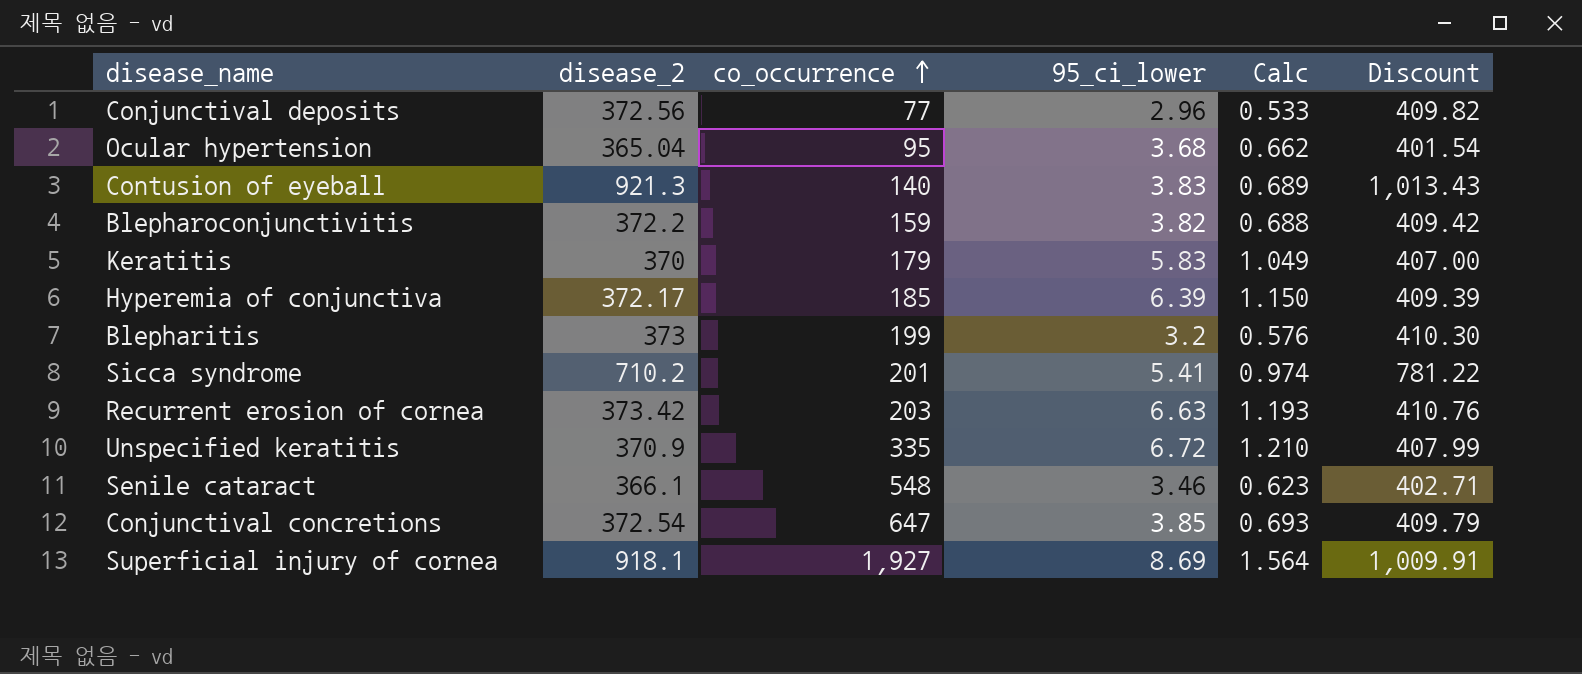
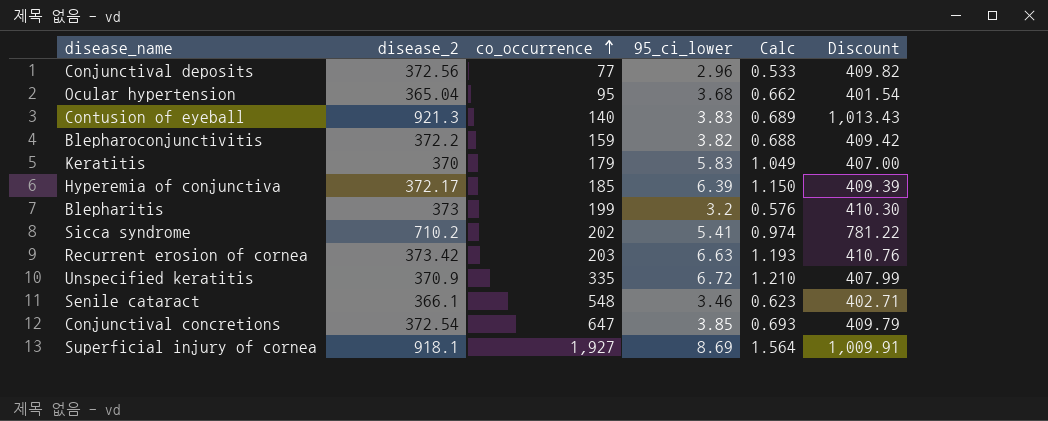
Sicca syndrome | co_occurrence: 201 -> 202

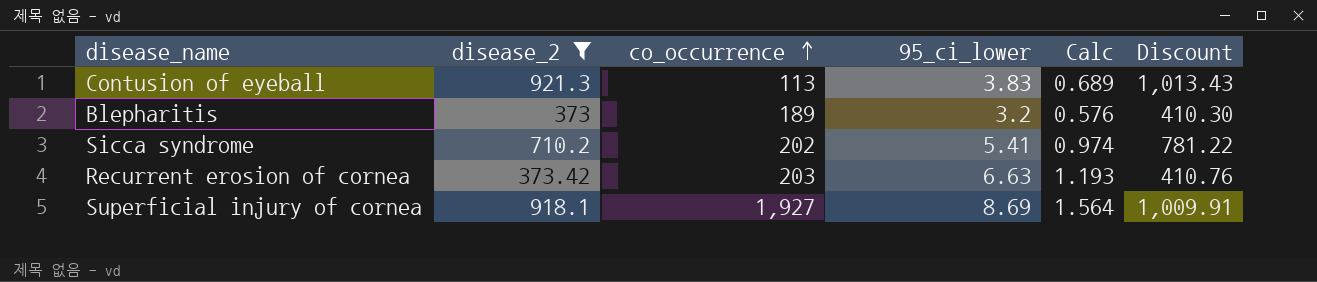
filter: none -> disease_2 >= 373
Contusion of eyeball | co_occurrence: 140 -> 113
Blepharitis | co_occurrence: 199 -> 189

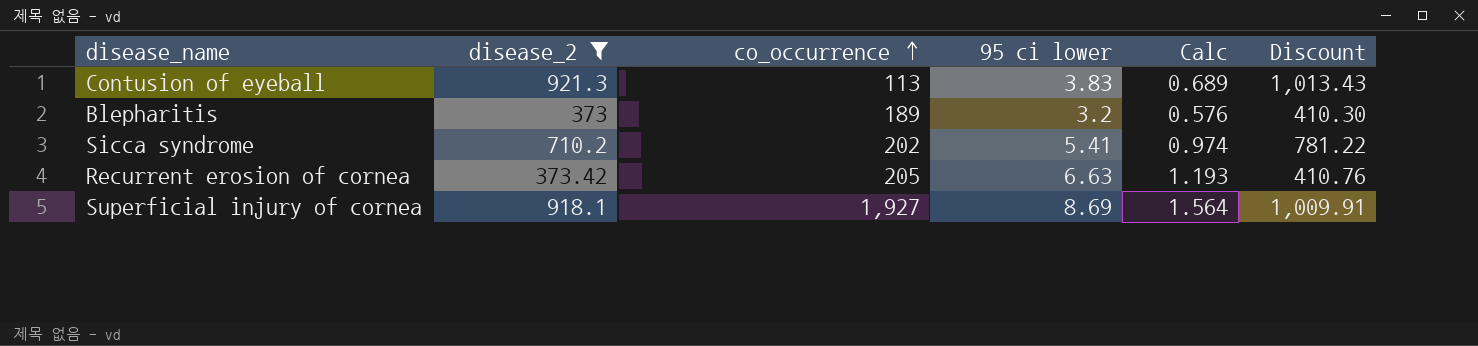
column name: 95_ci_lower -> 95 ci lower
Recurrent erosion of cornea | co_occurrence: 203 -> 205

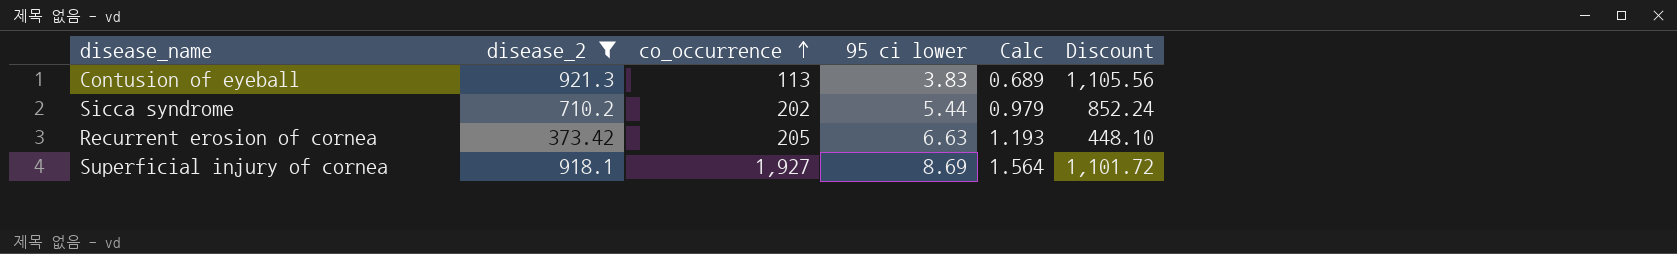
column Discount | formula: [disease_2] * 1.1 -> [disease_2] * 1.2
row Blepharitis: 373 | 189 | 3.2 | 0.576 | 410.30 -> none
Sicca syndrome | 95 ci lower: 5.41 -> 5.44
Sicca syndrome | Calc: 0.974 -> 0.979

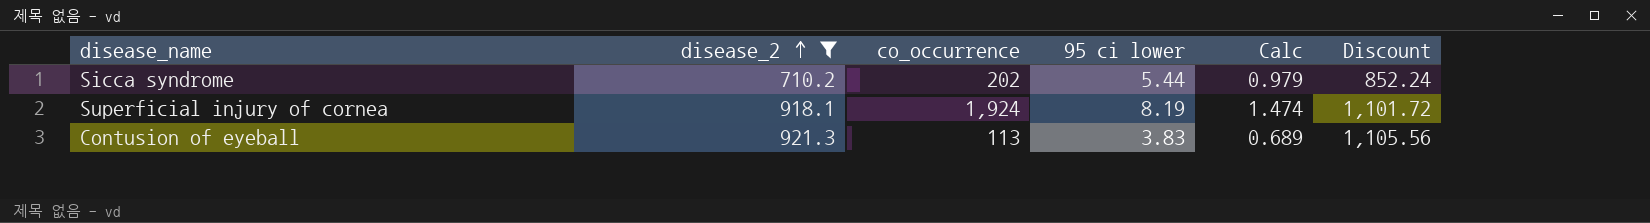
row order: co_occurrence ascending -> disease_2 ascending
row Recurrent erosion of cornea: 373.42 | 205 | 6.63 | 1.193 | 448.10 -> none
Superficial injury of cornea | co_occurrence: 1,927 -> 1,924
Superficial injury of cornea | 95 ci lower: 8.69 -> 8.19
Superficial injury of cornea | Calc: 1.564 -> 1.474

